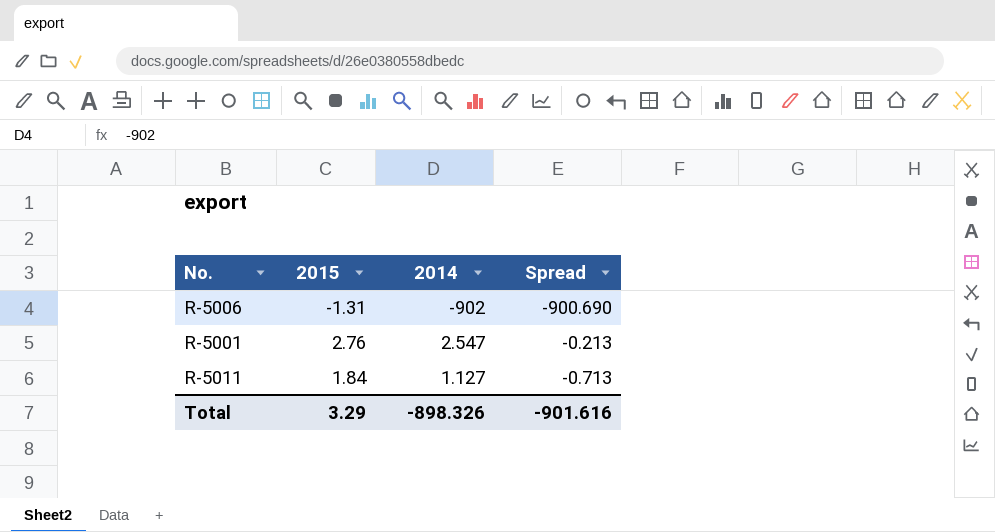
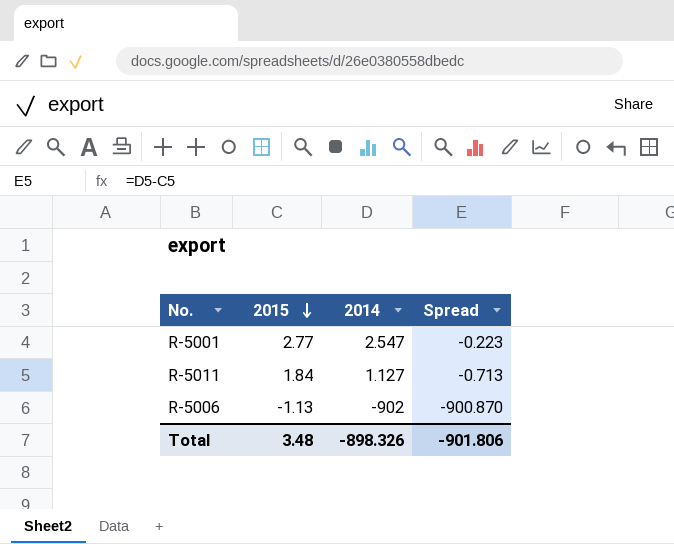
row order: none -> 2015 descending
R-5001 | 2015: 2.76 -> 2.77
R-5001 | Spread: -0.213 -> -0.223
R-5006 | 2015: -1.31 -> -1.13
R-5006 | Spread: -900.690 -> -900.870
Total | 2015: 3.29 -> 3.48
Total | Spread: -901.616 -> -901.806

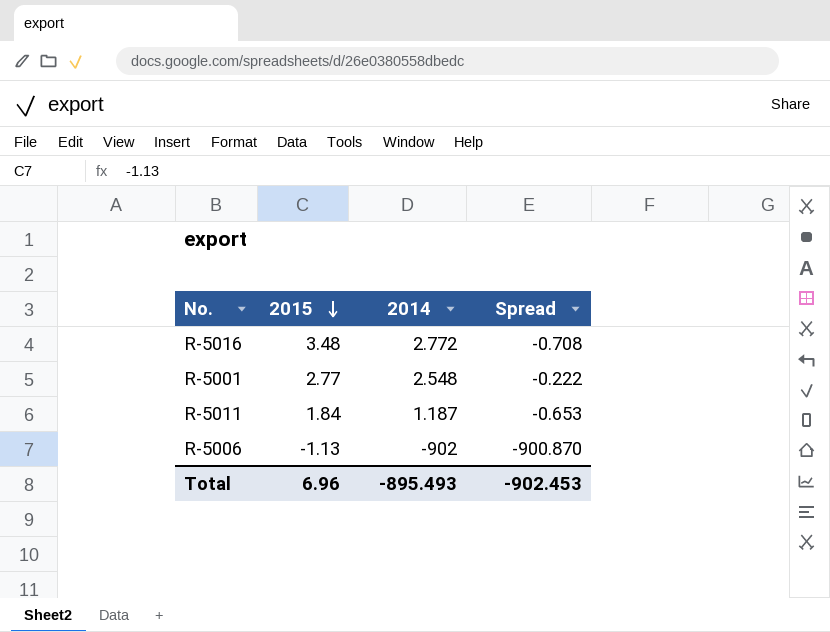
row R-5016: none -> 3.48 | 2.772 | -0.708
R-5001 | 2014: 2.547 -> 2.548
R-5001 | Spread: -0.223 -> -0.222
R-5011 | 2014: 1.127 -> 1.187
R-5011 | Spread: -0.713 -> -0.653
Total | 2015: 3.48 -> 6.96
Total | 2014: -898.326 -> -895.493
Total | Spread: -901.806 -> -902.453

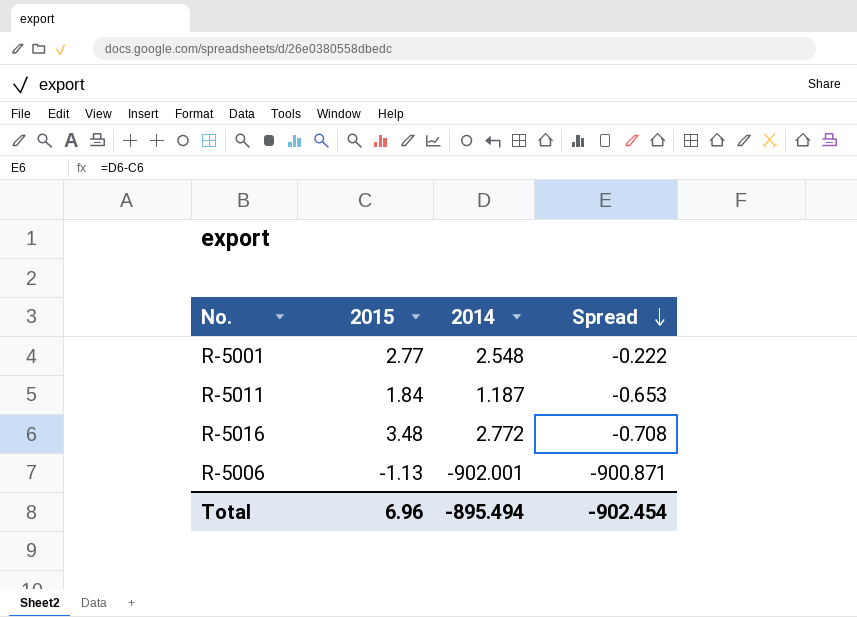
row order: 2015 descending -> Spread descending
R-5006 | 2014: -902 -> -902.001
R-5006 | Spread: -900.870 -> -900.871
Total | 2014: -895.493 -> -895.494
Total | Spread: -902.453 -> -902.454

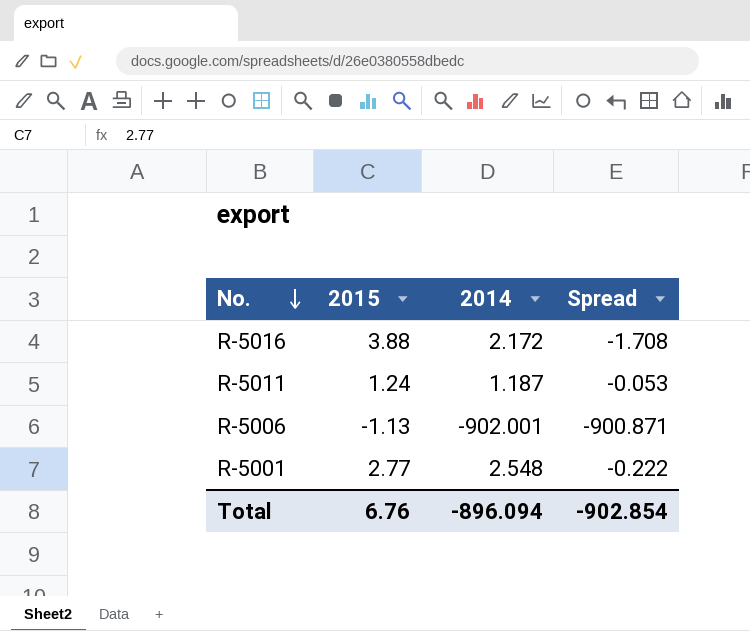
row order: Spread descending -> No. descending
R-5016 | 2015: 3.48 -> 3.88
R-5016 | 2014: 2.772 -> 2.172
R-5016 | Spread: -0.708 -> -1.708
R-5011 | 2015: 1.84 -> 1.24
R-5011 | Spread: -0.653 -> -0.053
Total | 2015: 6.96 -> 6.76
Total | 2014: -895.494 -> -896.094
Total | Spread: -902.454 -> -902.854

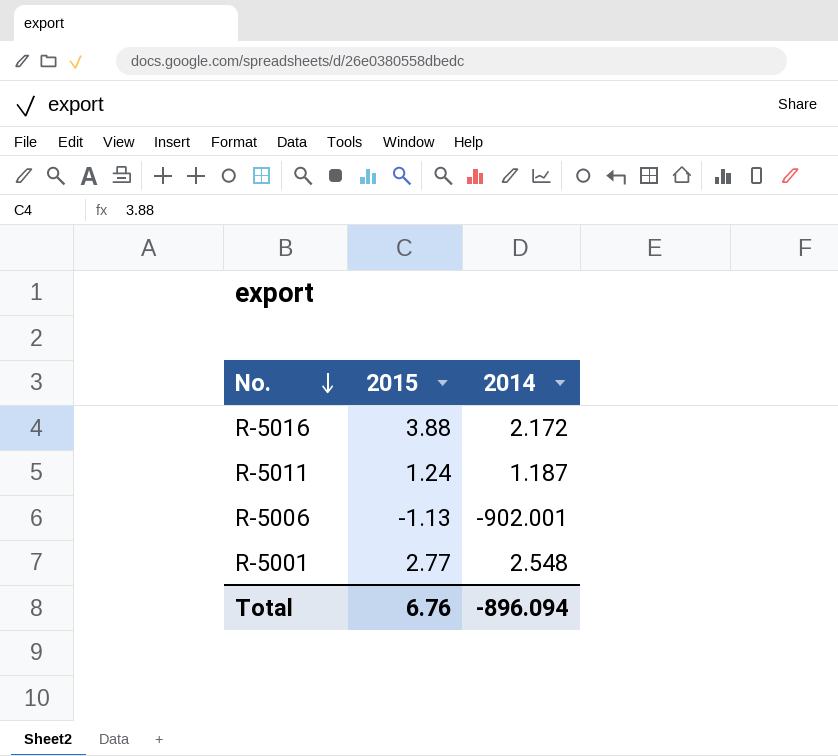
column Spread | formula: [2014] - [2015] -> none

